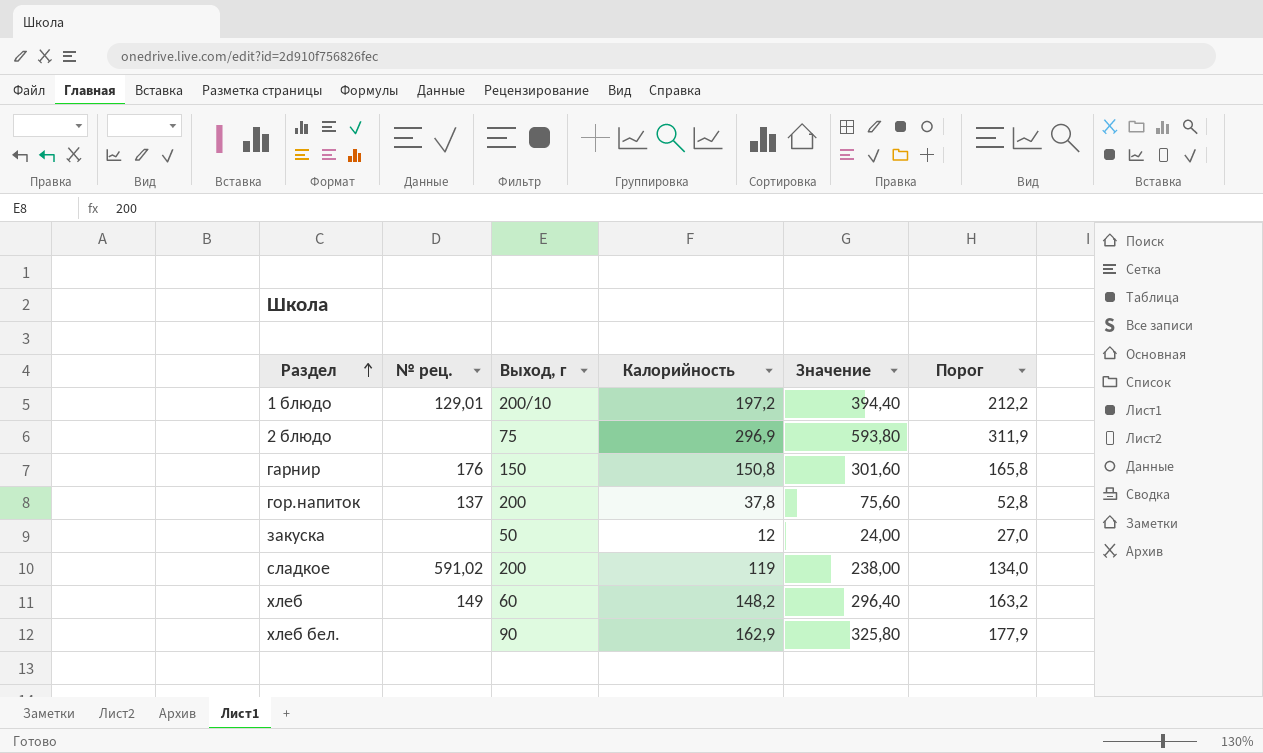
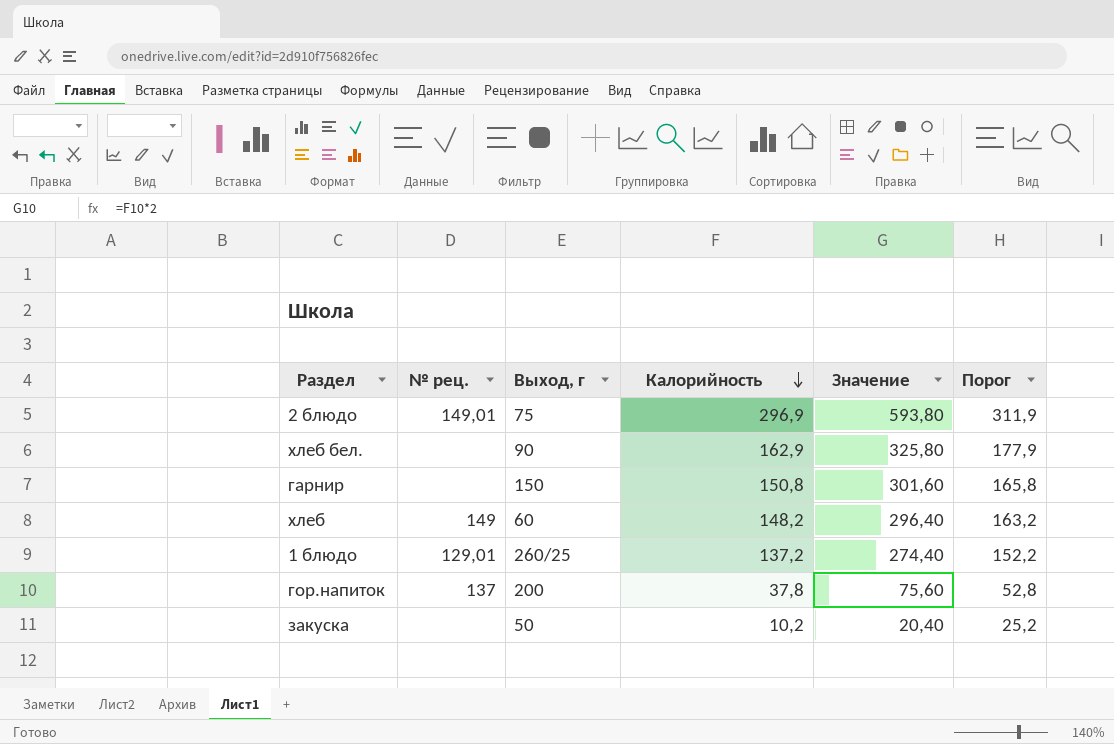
row order: Раздел ascending -> Калорийность descending
row сладкое: 591,02 | 200 | 119 | 238,00 | 134,0 -> none
2 блюдо | № рец.: none -> 149,01
гарнир | № рец.: 176 -> none
1 блюдо | Выход, г: 200/10 -> 260/25
1 блюдо | Калорийность: 197,2 -> 137,2
1 блюдо | Значение: 394,40 -> 274,40
1 блюдо | Порог: 212,2 -> 152,2
закуска | Калорийность: 12 -> 10,2
закуска | Значение: 24,00 -> 20,40
закуска | Порог: 27,0 -> 25,2

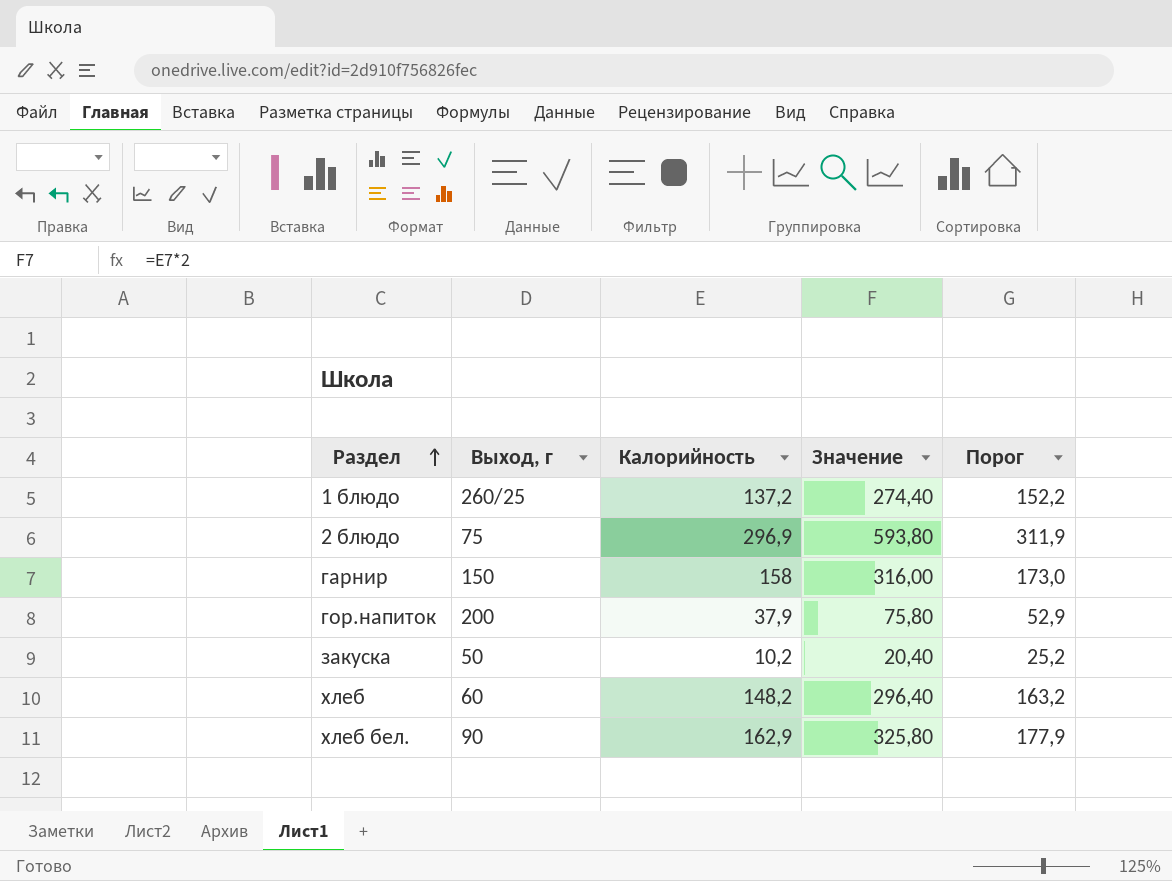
row order: Калорийность descending -> Раздел ascending
column № рец. | position: 2 -> none
гарнир | Калорийность: 150,8 -> 158
гарнир | Значение: 301,60 -> 316,00
гарнир | Порог: 165,8 -> 173,0
гор.напиток | Калорийность: 37,8 -> 37,9
гор.напиток | Значение: 75,60 -> 75,80
гор.напиток | Порог: 52,8 -> 52,9

